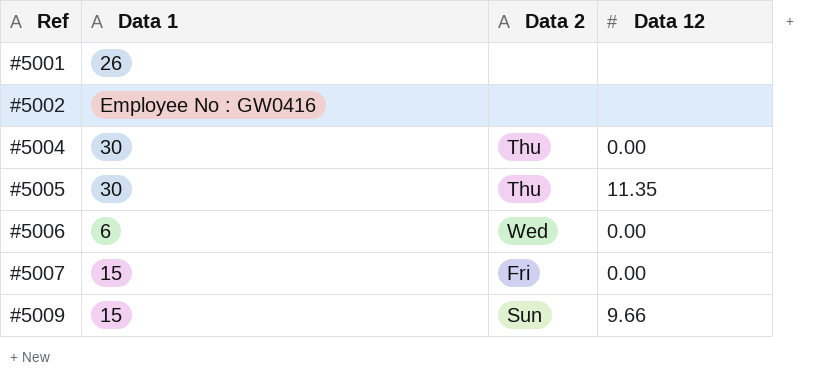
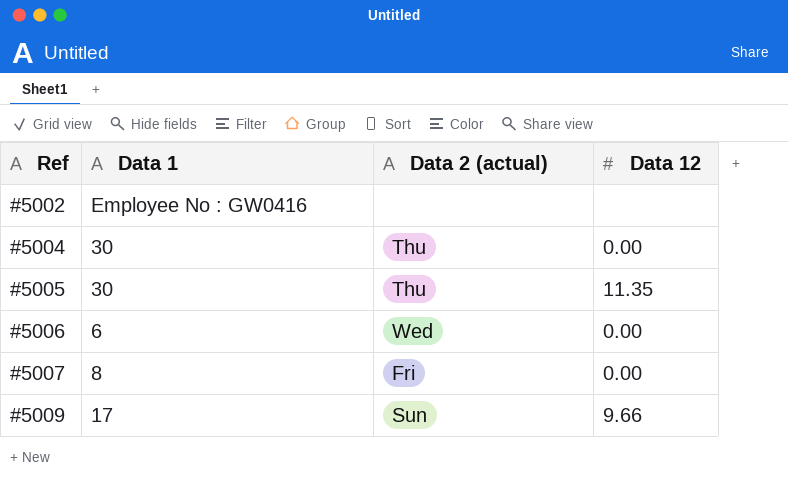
column name: Data 2 -> Data 2 (actual)
row #5001: 26 | none | none -> none
#5007 | Data 1: 15 -> 8
#5009 | Data 1: 15 -> 17

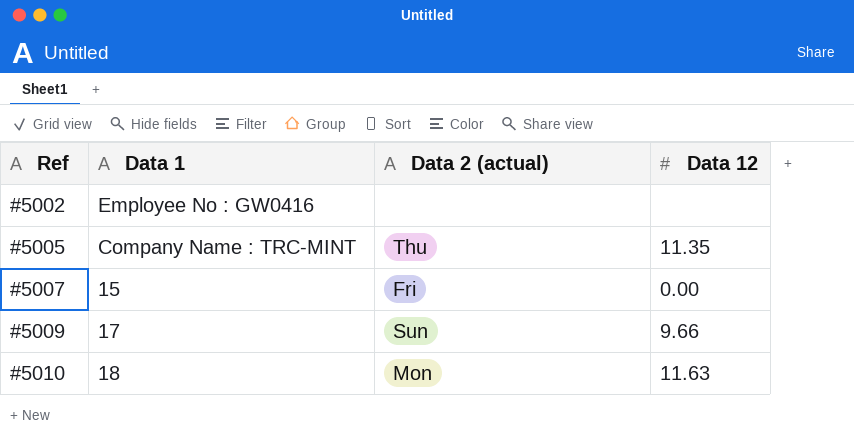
row #5004: 30 | Thu | 0.00 -> none
row #5006: 6 | Wed | 0.00 -> none
#5005 | Data 1: 30 -> Company Name : TRC-MINT
#5007 | Data 1: 8 -> 15
row #5010: none -> 18 | Mon | 11.63

